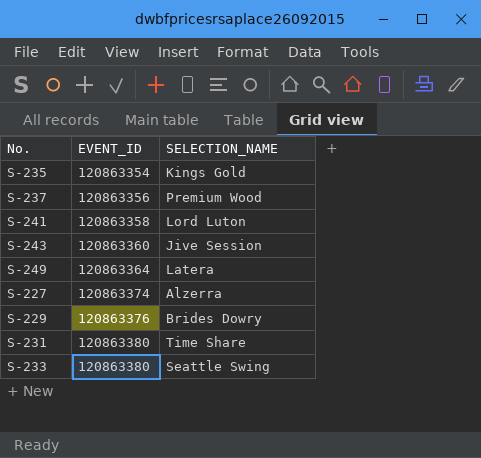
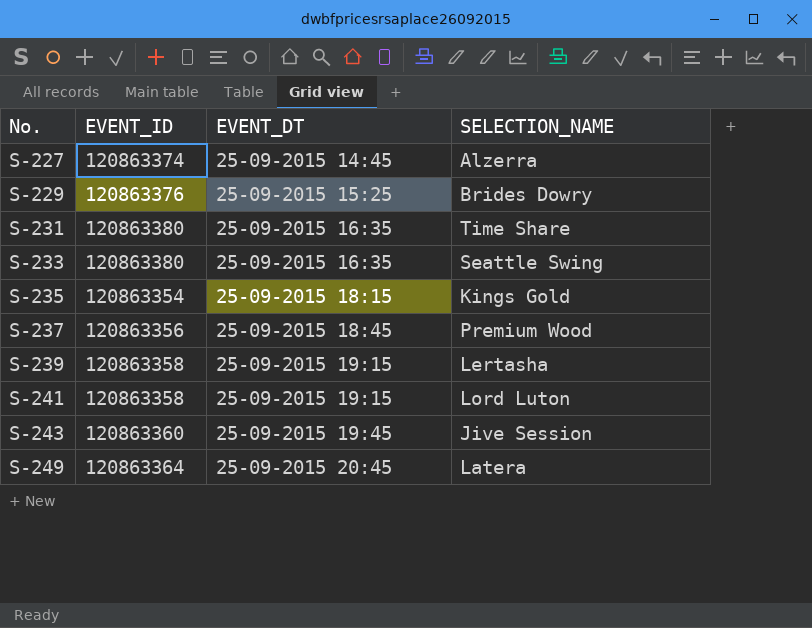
row order: EVENT_ID ascending -> No. ascending
column EVENT_DT | position: none -> 3
row S-239: none -> 120863358 | 25-09-2015 19:15 | Lertasha

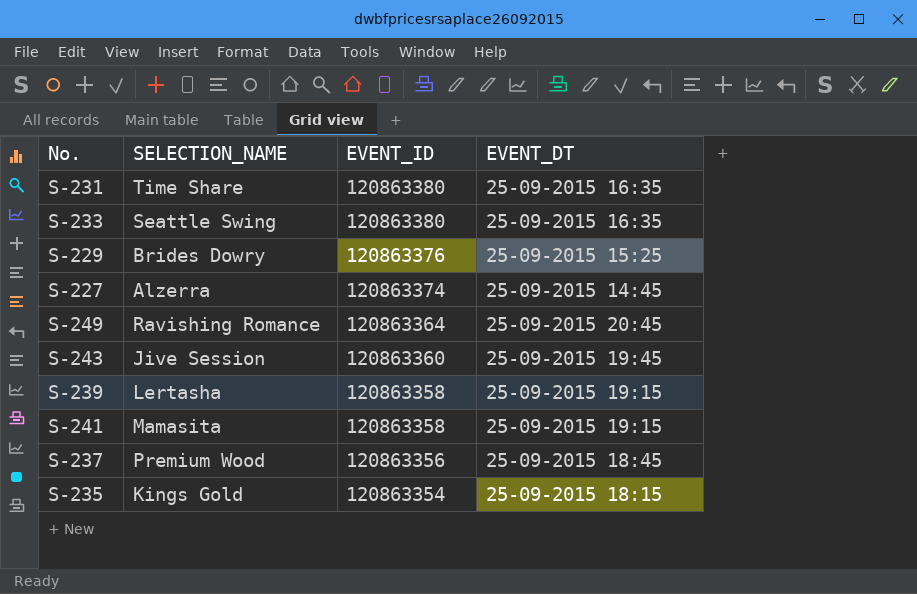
row order: No. ascending -> EVENT_ID descending
column SELECTION_NAME | position: 4 -> 2
S-249 | SELECTION_NAME: Latera -> Ravishing Romance
S-241 | SELECTION_NAME: Lord Luton -> Mamasita

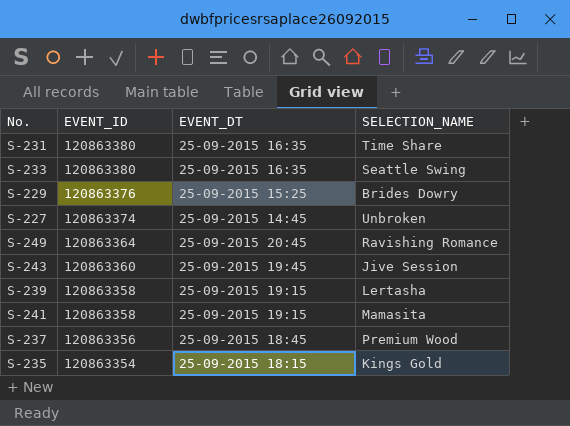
column SELECTION_NAME | position: 2 -> 4
S-227 | SELECTION_NAME: Alzerra -> Unbroken

